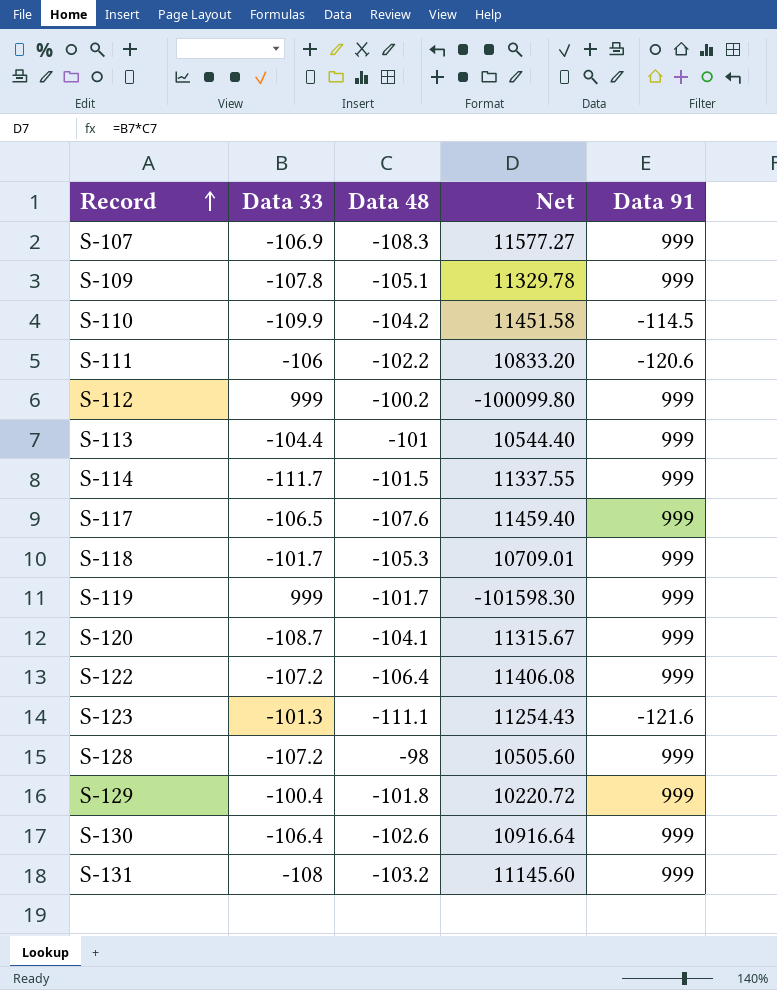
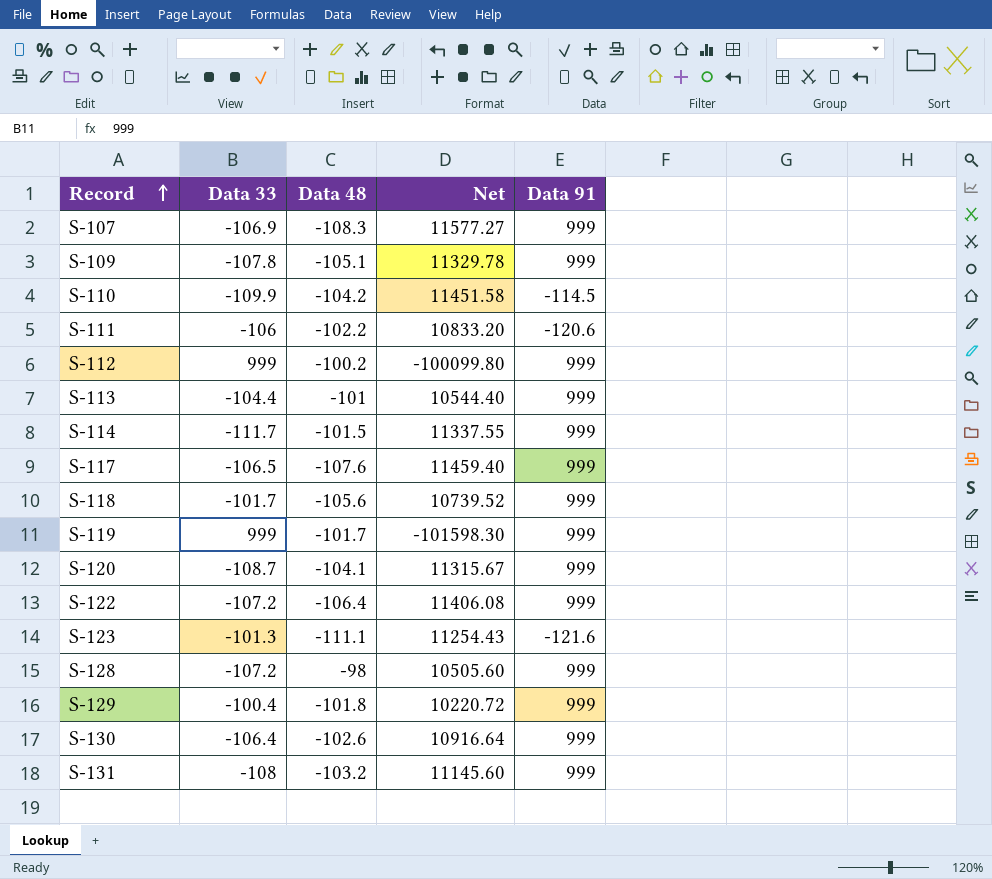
S-118 | Data 48: -105.3 -> -105.6
S-118 | Net: 10709.01 -> 10739.52

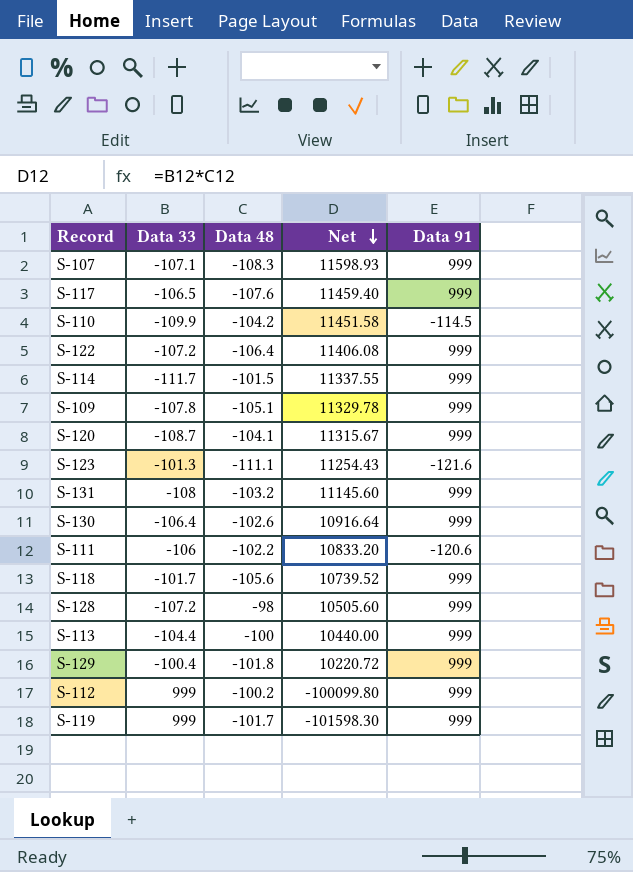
row order: Record ascending -> Net descending
S-107 | Data 33: -106.9 -> -107.1
S-107 | Net: 11577.27 -> 11598.93
S-113 | Data 48: -101 -> -100
S-113 | Net: 10544.40 -> 10440.00

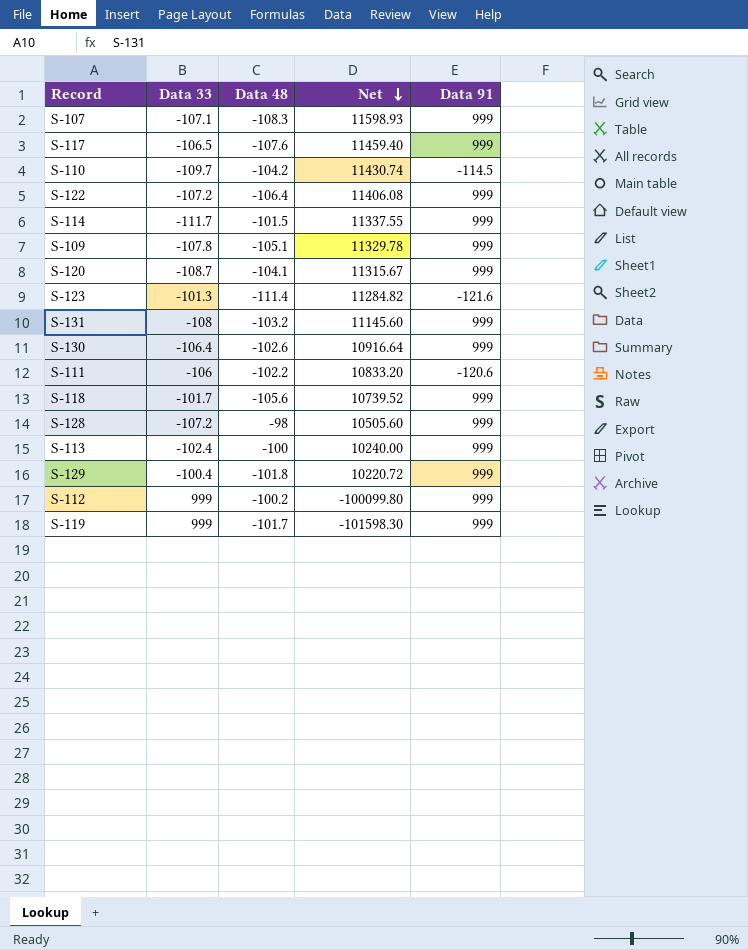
S-110 | Data 33: -109.9 -> -109.7
S-110 | Net: 11451.58 -> 11430.74
S-123 | Data 48: -111.1 -> -111.4
S-123 | Net: 11254.43 -> 11284.82
S-113 | Data 33: -104.4 -> -102.4
S-113 | Net: 10440.00 -> 10240.00

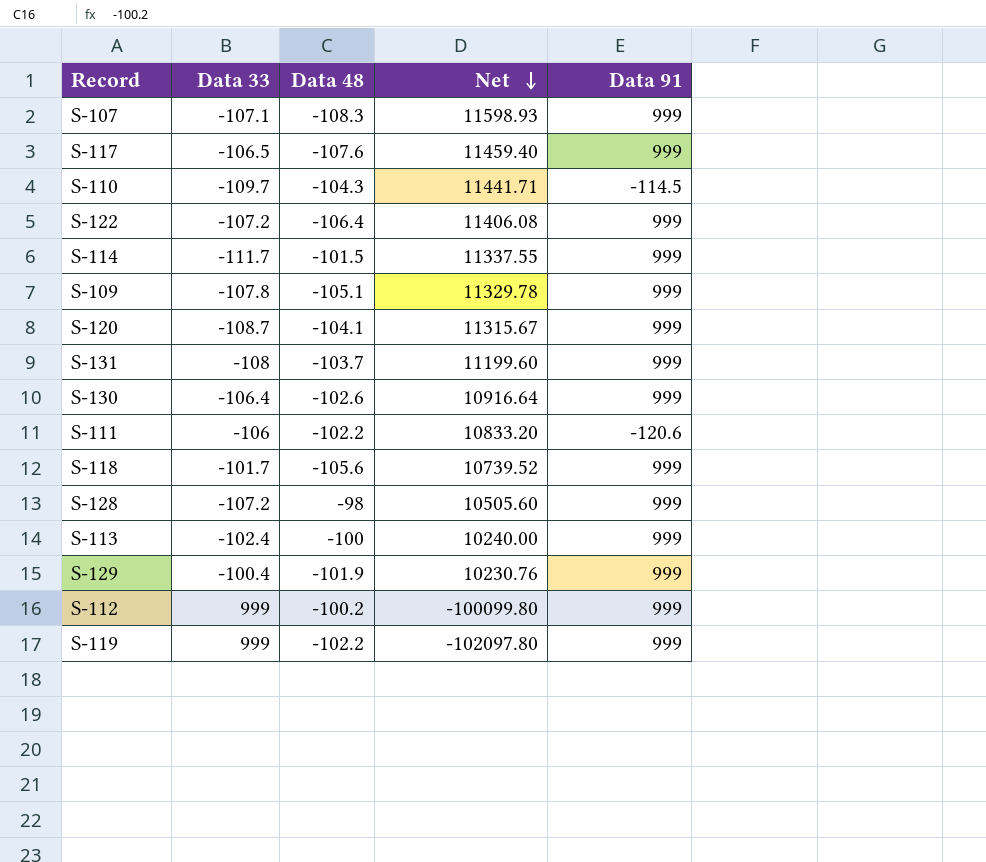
row S-123: -101.3 | -111.4 | 11284.82 | -121.6 -> none
S-110 | Data 48: -104.2 -> -104.3
S-110 | Net: 11430.74 -> 11441.71
S-131 | Data 48: -103.2 -> -103.7
S-131 | Net: 11145.60 -> 11199.60
S-129 | Data 48: -101.8 -> -101.9
S-129 | Net: 10220.72 -> 10230.76
S-119 | Data 48: -101.7 -> -102.2
S-119 | Net: -101598.30 -> -102097.80

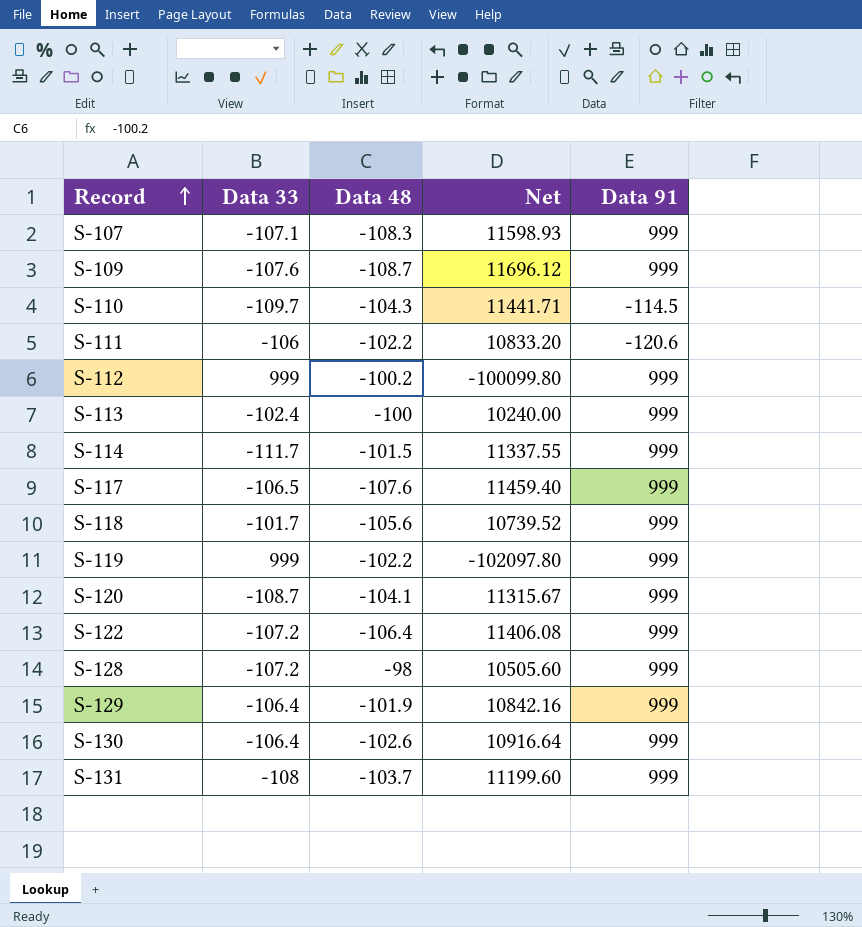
row order: Net descending -> Record ascending
S-109 | Data 33: -107.8 -> -107.6
S-109 | Data 48: -105.1 -> -108.7
S-109 | Net: 11329.78 -> 11696.12
S-129 | Data 33: -100.4 -> -106.4
S-129 | Net: 10230.76 -> 10842.16

